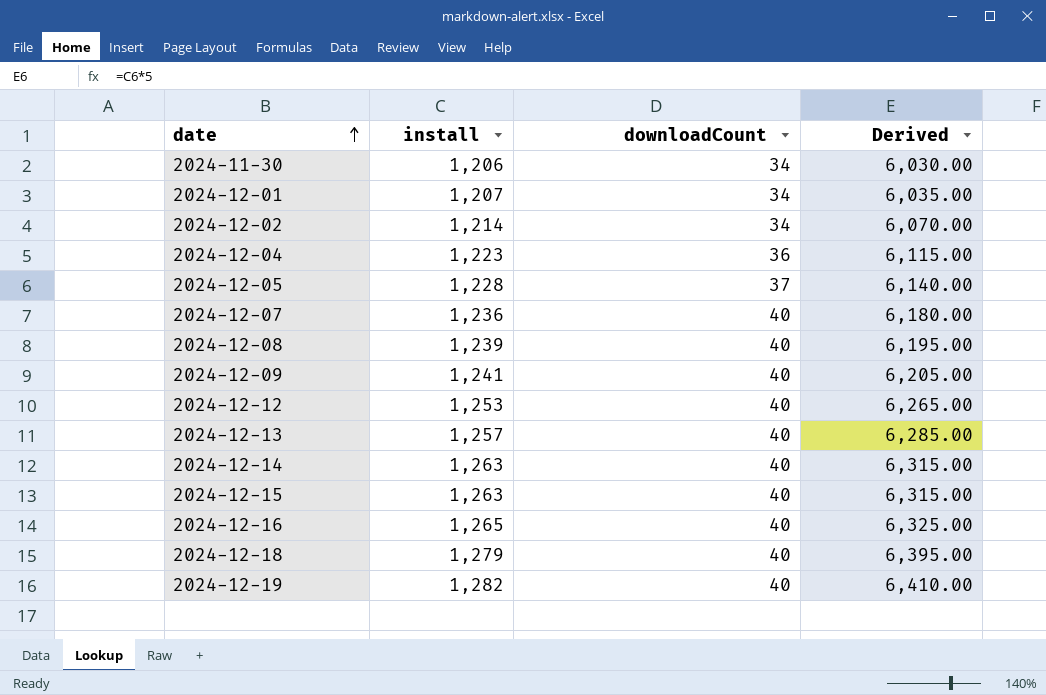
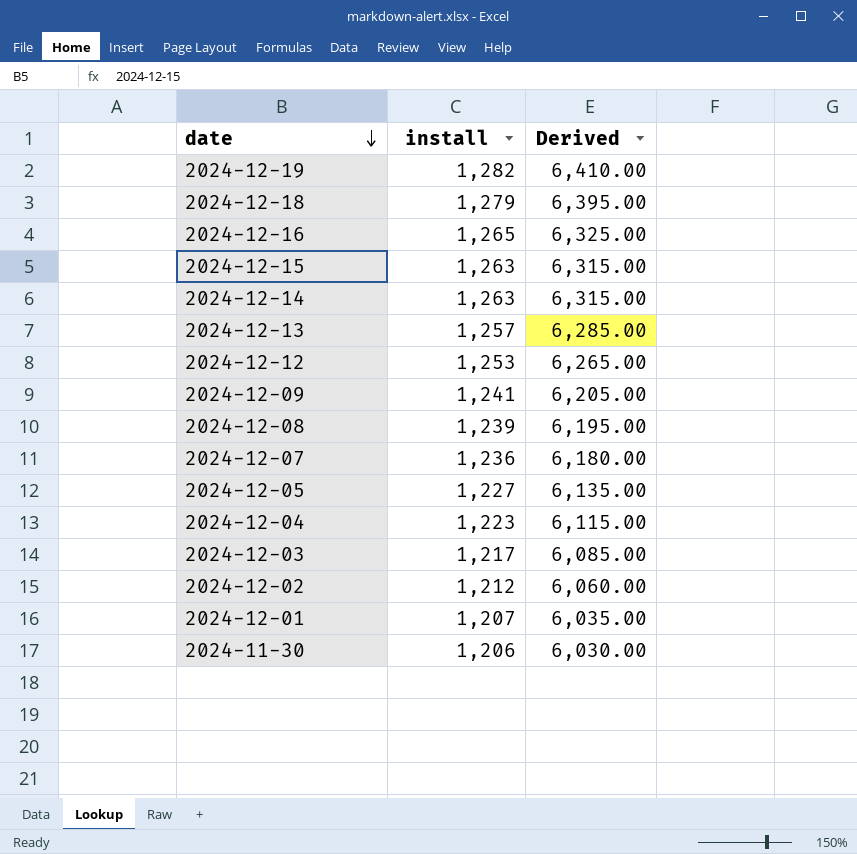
row order: date ascending -> date descending
column downloadCount | position: 3 -> none
2024-12-05 | install: 1,228 -> 1,227
2024-12-05 | Derived: 6,140.00 -> 6,135.00
row 2024-12-03: none -> 1,217 | 6,085.00
2024-12-02 | install: 1,214 -> 1,212
2024-12-02 | Derived: 6,070.00 -> 6,060.00

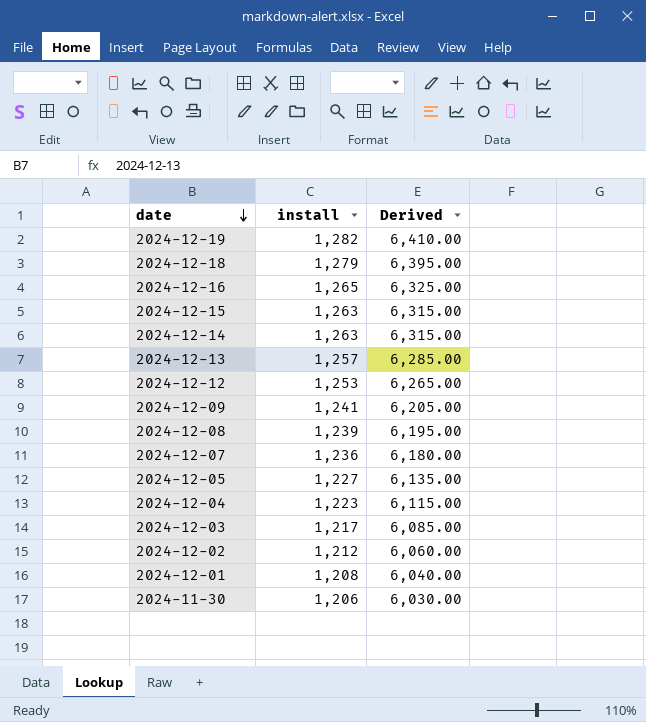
2024-12-01 | install: 1,207 -> 1,208
2024-12-01 | Derived: 6,035.00 -> 6,040.00

